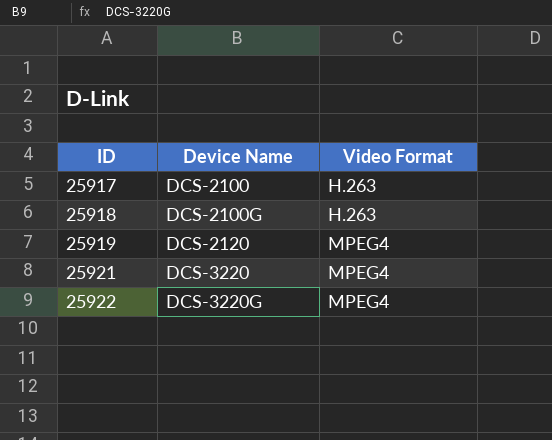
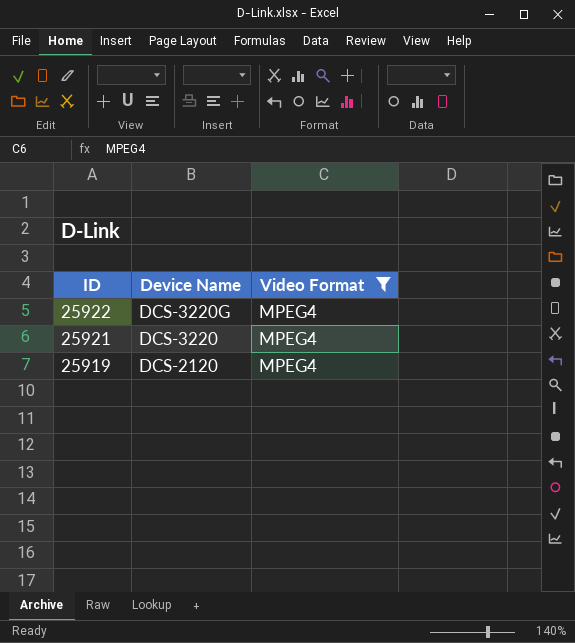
filter: none -> Video Format = MPEG4
row order: ID ascending -> ID descending

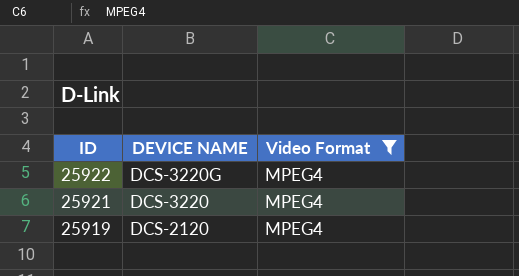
column name: Device Name -> DEVICE NAME

